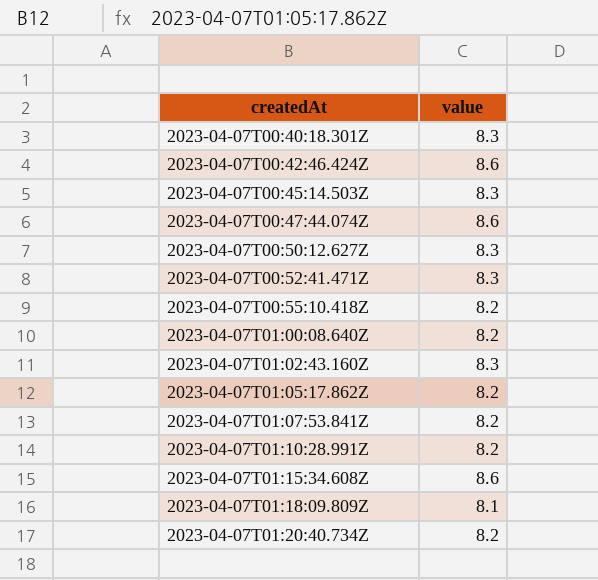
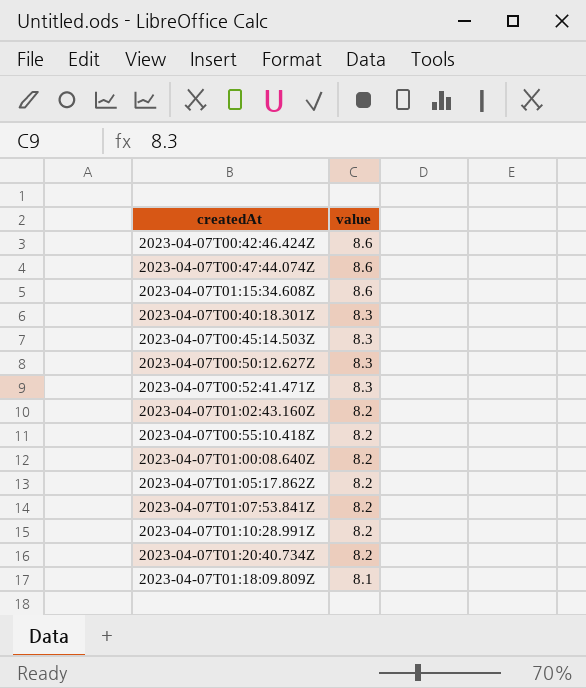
row order: createdAt ascending -> value descending
2023-04-07T01:02:43.160Z | value: 8.3 -> 8.2

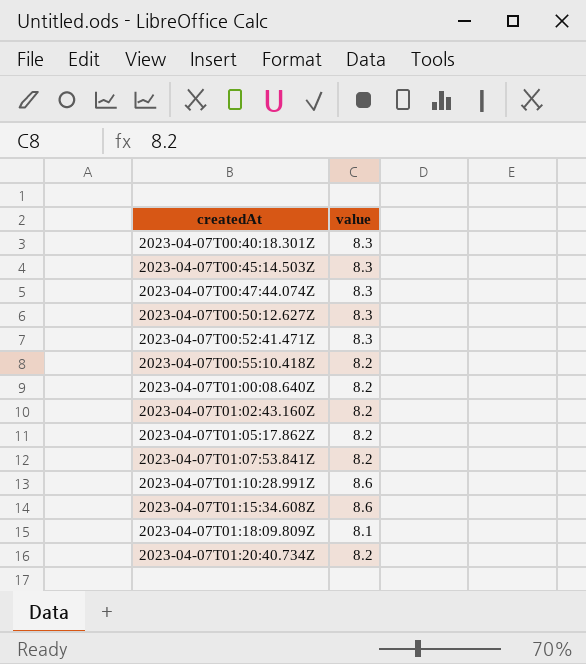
row order: value descending -> createdAt ascending
row 2023-04-07T00:42:46.424Z: 8.6 -> none
2023-04-07T00:47:44.074Z | value: 8.6 -> 8.3
2023-04-07T01:10:28.991Z | value: 8.2 -> 8.6

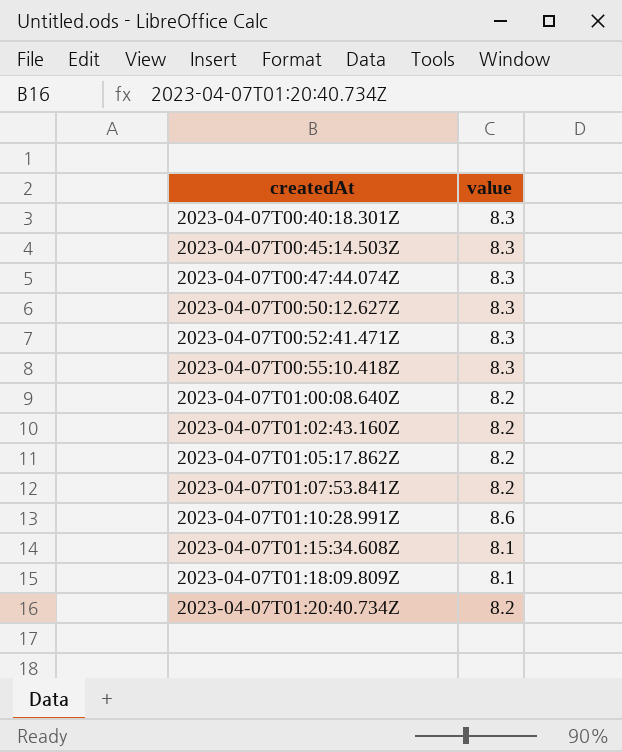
2023-04-07T00:55:10.418Z | value: 8.2 -> 8.3
2023-04-07T01:15:34.608Z | value: 8.6 -> 8.1

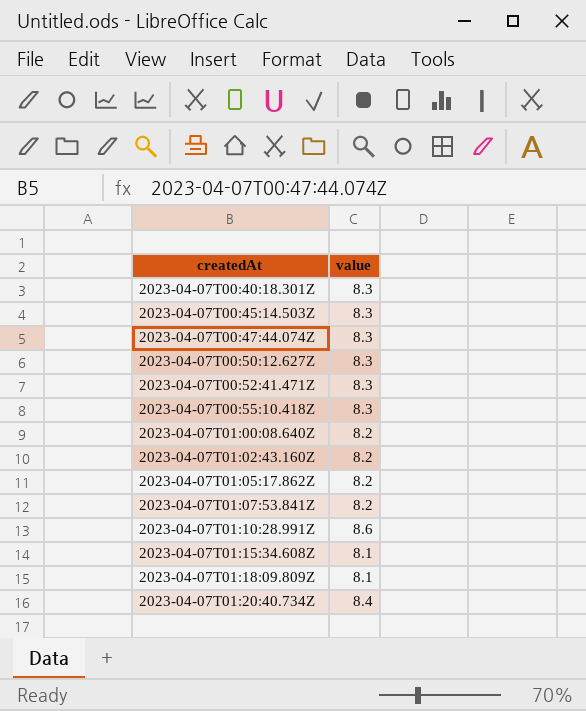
2023-04-07T01:20:40.734Z | value: 8.2 -> 8.4

